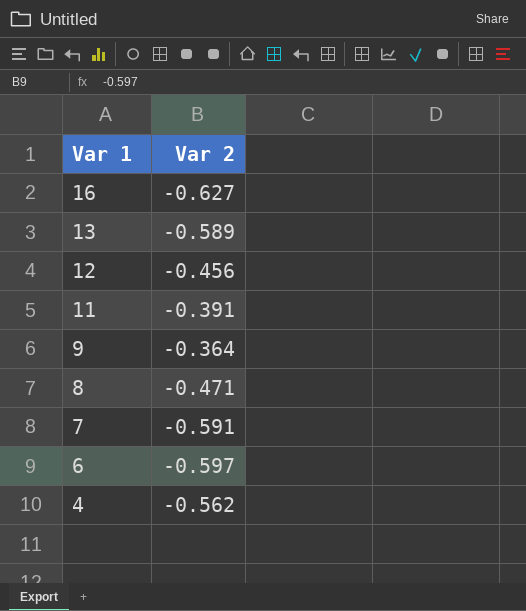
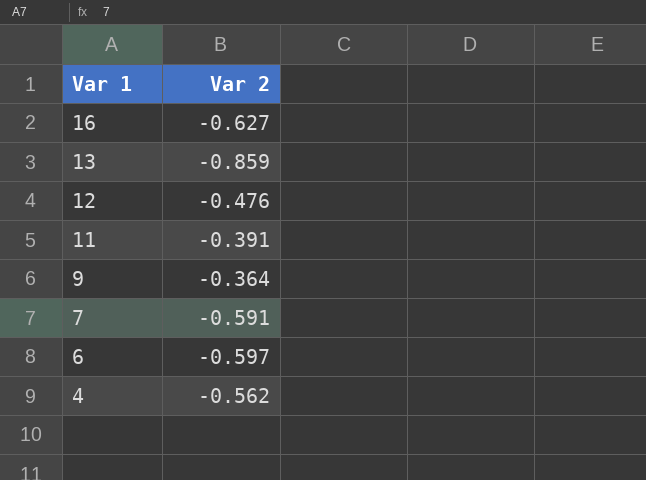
row 8: -0.471 -> none
13 | Var 2: -0.589 -> -0.859
12 | Var 2: -0.456 -> -0.476

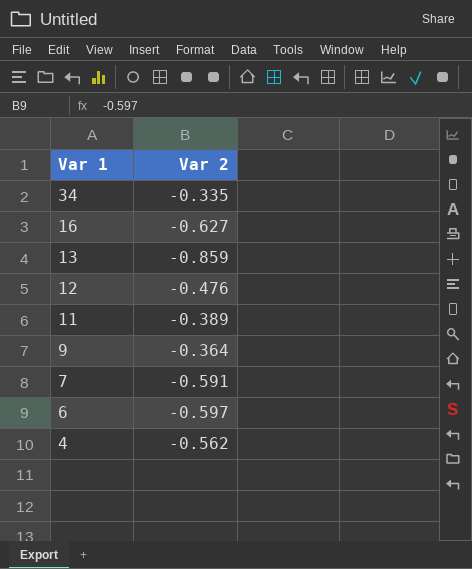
row 34: none -> -0.335
11 | Var 2: -0.391 -> -0.389

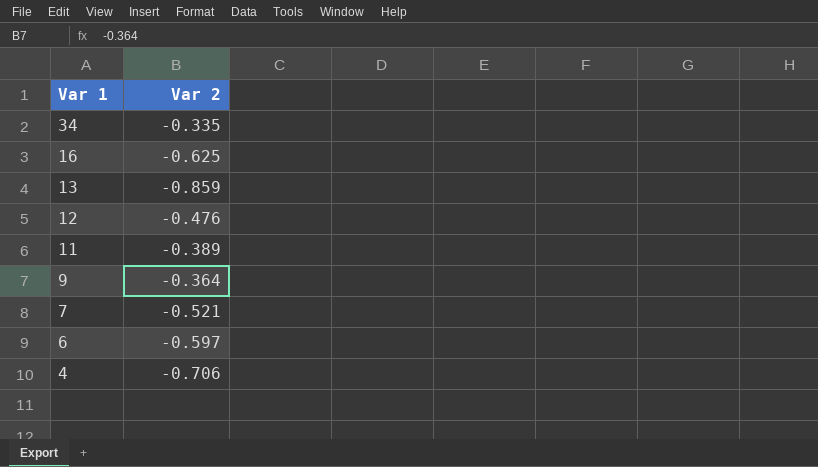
16 | Var 2: -0.627 -> -0.625
7 | Var 2: -0.591 -> -0.521
4 | Var 2: -0.562 -> -0.706

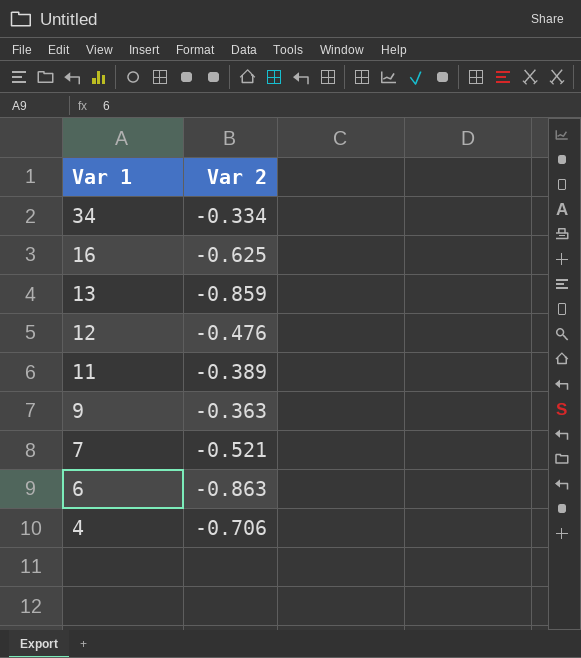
34 | Var 2: -0.335 -> -0.334
9 | Var 2: -0.364 -> -0.363
6 | Var 2: -0.597 -> -0.863

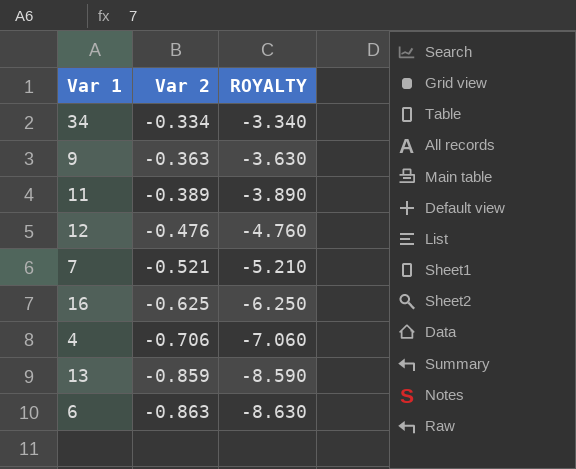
row order: Var 1 descending -> Var 2 descending
column ROYALTY | formula: none -> [Var 2] * 10

